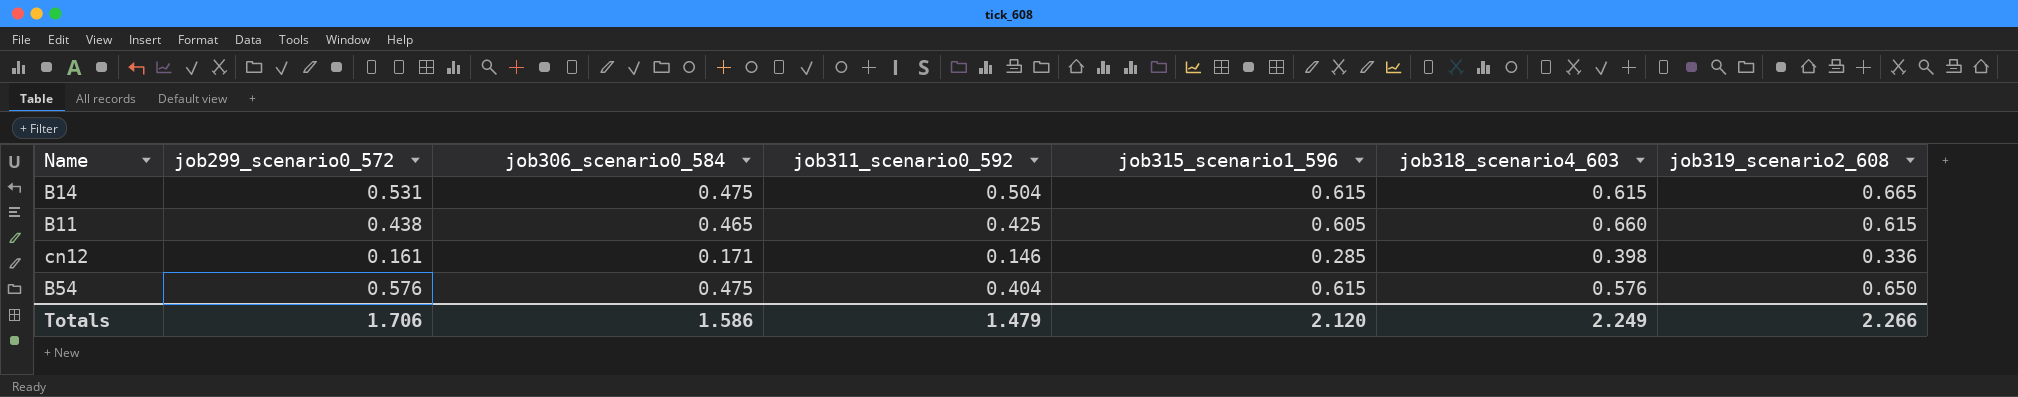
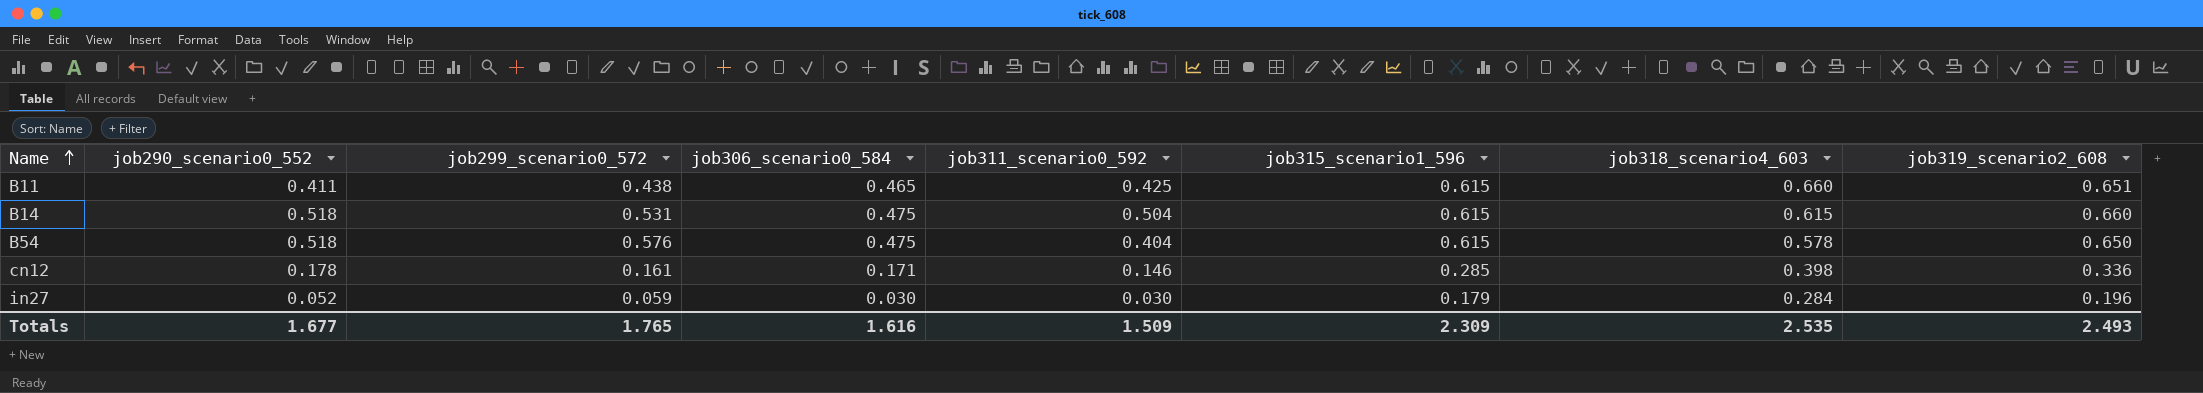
row order: none -> Name ascending
column job290_scenario0_552 | position: none -> 2
B11 | job315_scenario1_596: 0.605 -> 0.615
B11 | job319_scenario2_608: 0.615 -> 0.651
B14 | job319_scenario2_608: 0.665 -> 0.660
B54 | job318_scenario4_603: 0.576 -> 0.578
row in27: none -> 0.052 | 0.059 | 0.030 | 0.030 | 0.179 | 0.284 | 0.196
Totals | job299_scenario0_572: 1.706 -> 1.765
Totals | job306_scenario0_584: 1.586 -> 1.616
Totals | job311_scenario0_592: 1.479 -> 1.509
Totals | job315_scenario1_596: 2.120 -> 2.309
Totals | job318_scenario4_603: 2.249 -> 2.535
Totals | job319_scenario2_608: 2.266 -> 2.493

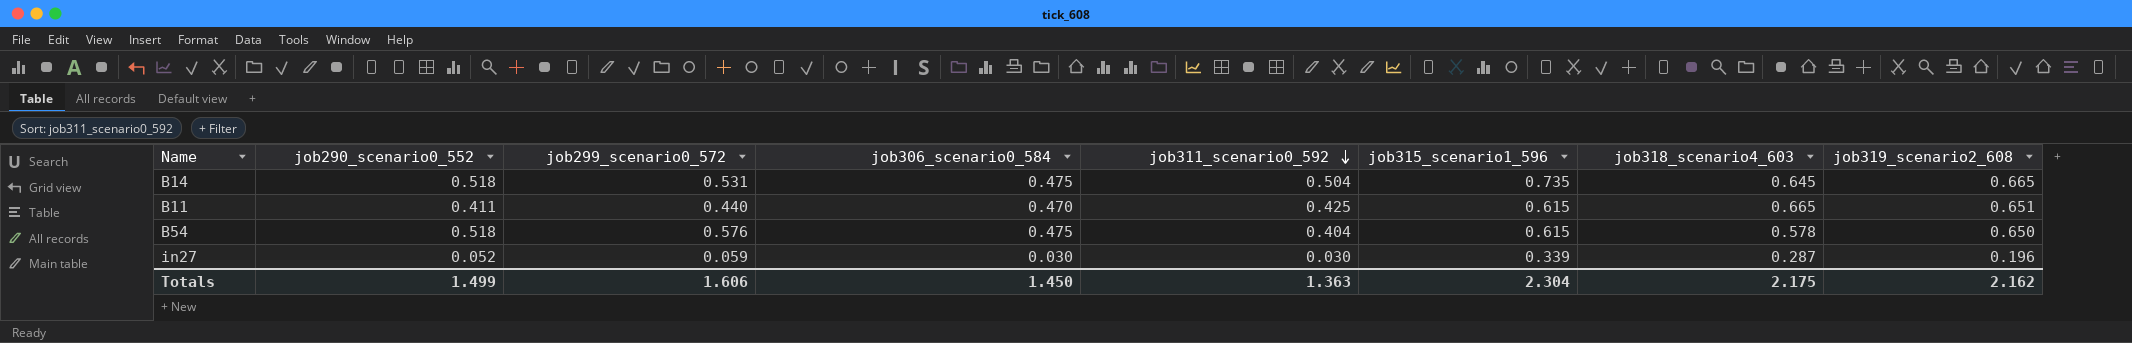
row order: Name ascending -> job311_scenario0_592 descending
row cn12: 0.178 | 0.161 | 0.171 | 0.146 | 0.285 | 0.398 | 0.336 -> none
B14 | job315_scenario1_596: 0.615 -> 0.735
B14 | job318_scenario4_603: 0.615 -> 0.645
B14 | job319_scenario2_608: 0.660 -> 0.665
B11 | job299_scenario0_572: 0.438 -> 0.440
B11 | job306_scenario0_584: 0.465 -> 0.470
B11 | job318_scenario4_603: 0.660 -> 0.665
in27 | job315_scenario1_596: 0.179 -> 0.339
in27 | job318_scenario4_603: 0.284 -> 0.287
Totals | job290_scenario0_552: 1.677 -> 1.499
Totals | job299_scenario0_572: 1.765 -> 1.606
Totals | job306_scenario0_584: 1.616 -> 1.450
Totals | job311_scenario0_592: 1.509 -> 1.363
Totals | job315_scenario1_596: 2.309 -> 2.304
Totals | job318_scenario4_603: 2.535 -> 2.175
Totals | job319_scenario2_608: 2.493 -> 2.162

